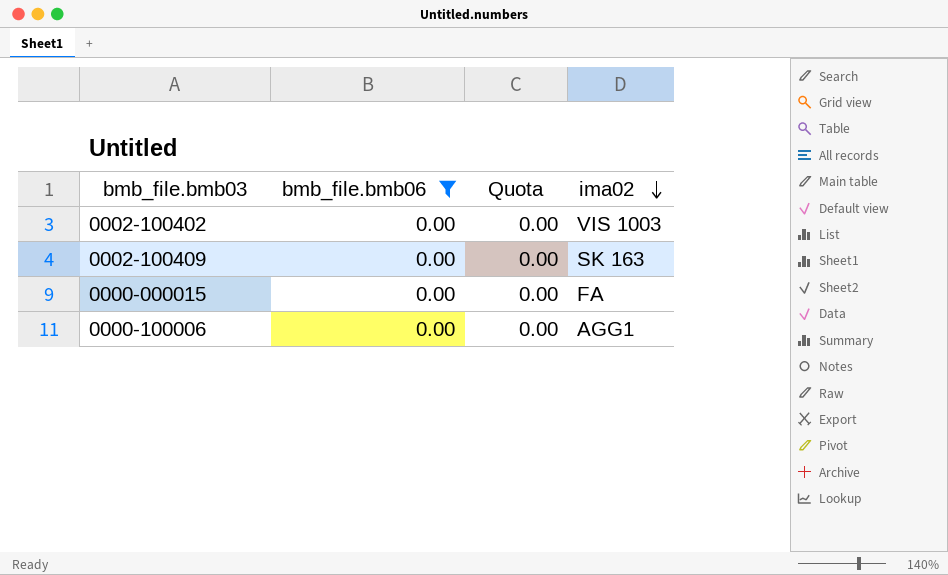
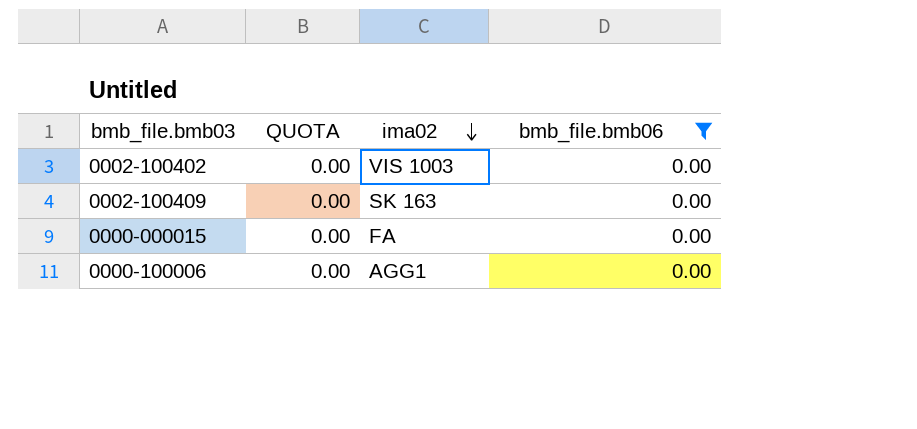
column name: Quota -> QUOTA
column bmb_file.bmb06 | position: 2 -> 4

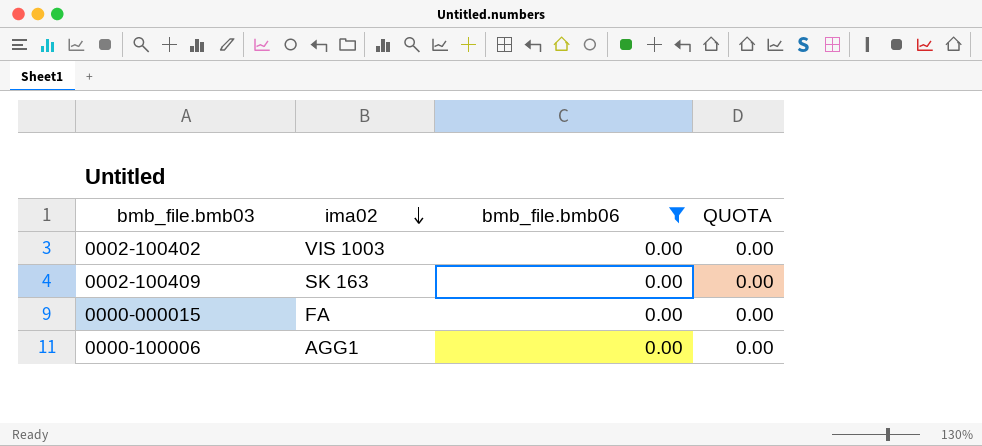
column QUOTA | position: 2 -> 4

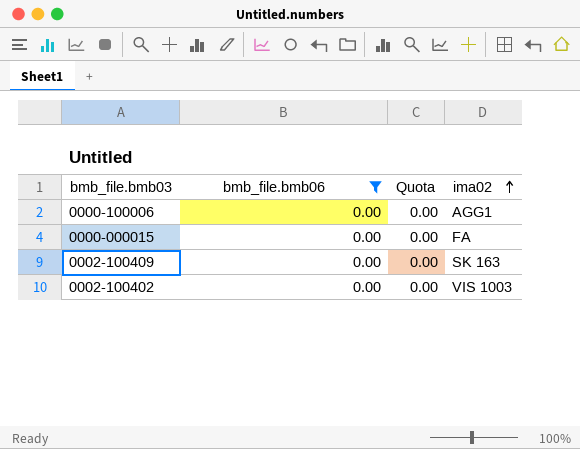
row order: ima02 descending -> ima02 ascending
column name: QUOTA -> Quota
column ima02 | position: 2 -> 4

